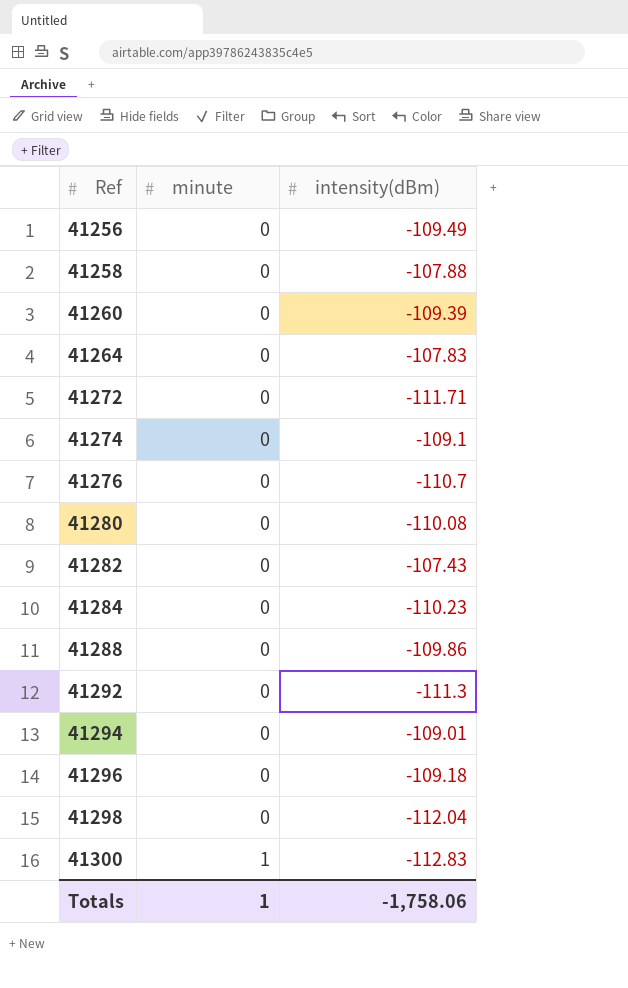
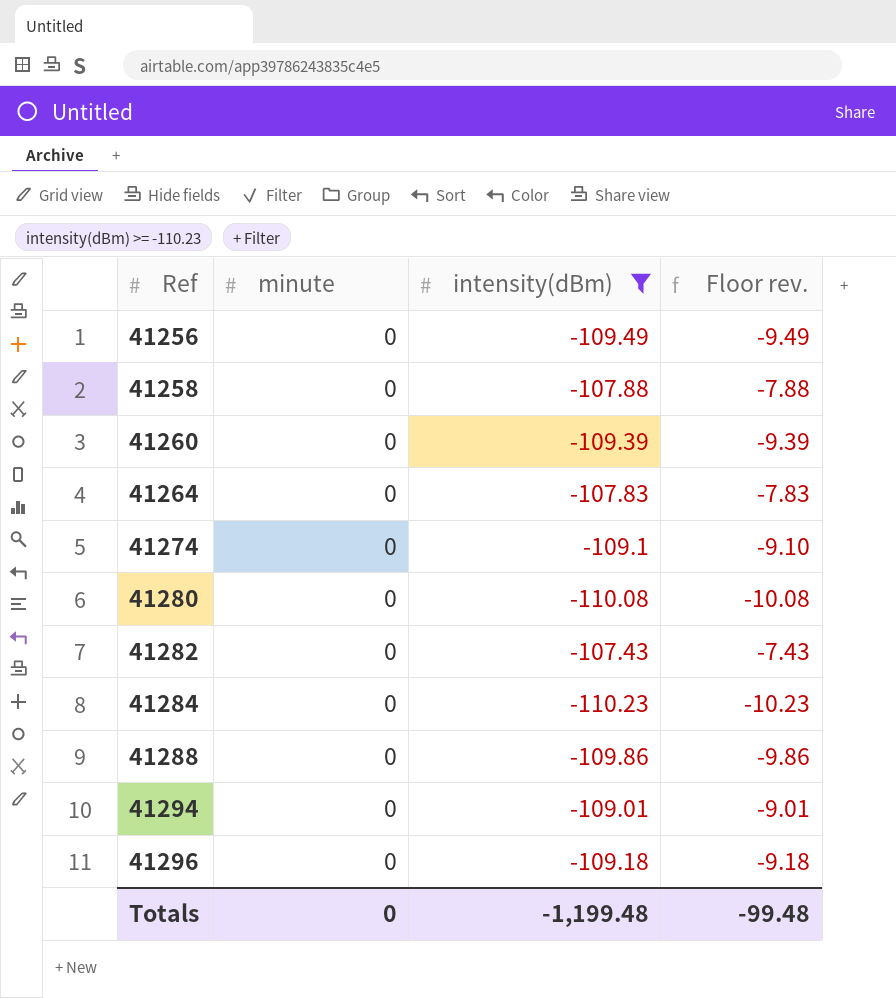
filter: none -> intensity(dBm) >= -110.23
column Floor rev. | formula: none -> [intensity(dBm)] + 100
Totals | minute: 1 -> 0
Totals | intensity(dBm): -1,758.06 -> -1,199.48

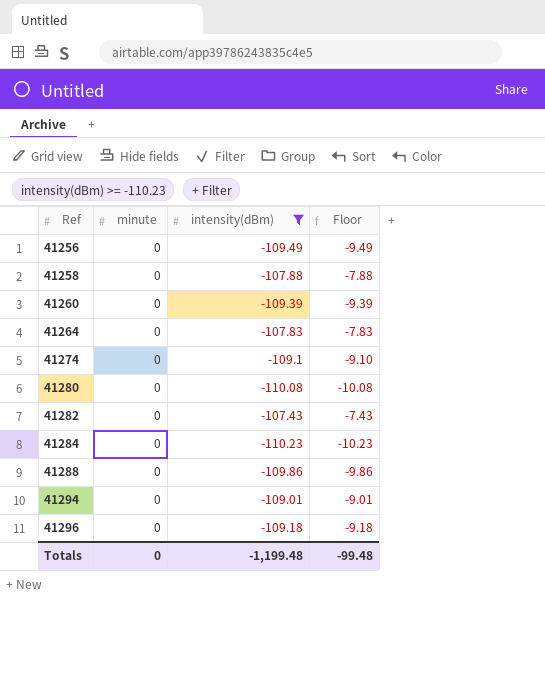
column name: Floor rev. -> Floor

